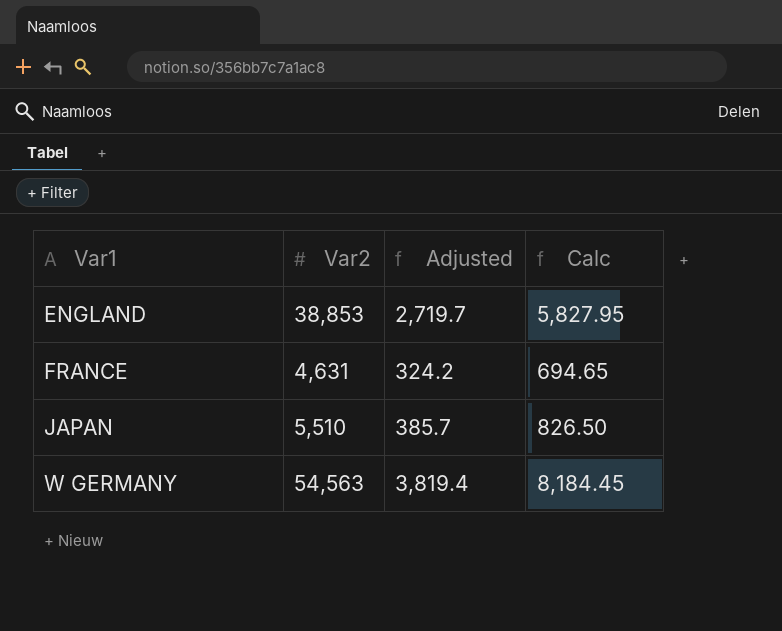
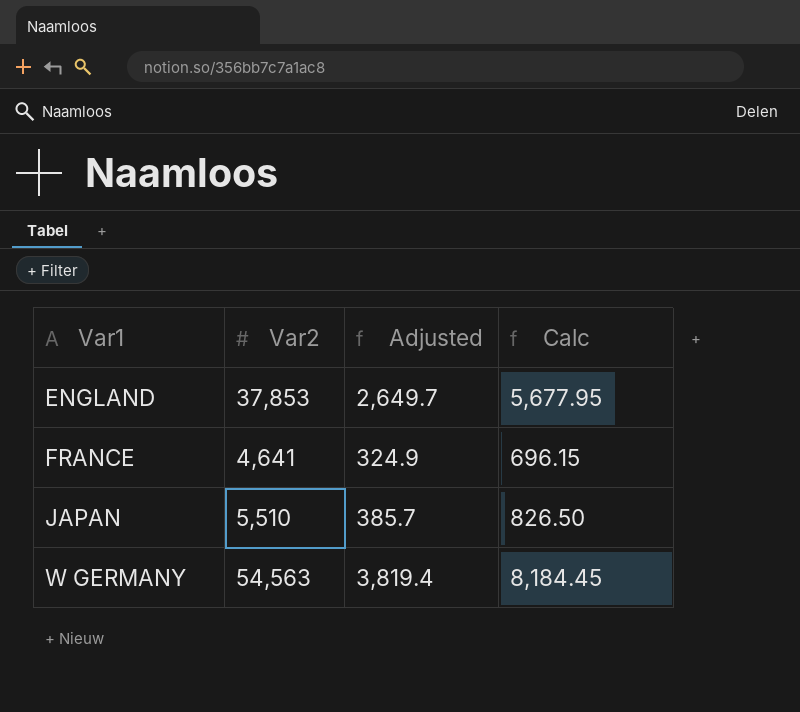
ENGLAND | Var2: 38,853 -> 37,853
ENGLAND | Adjusted: 2,719.7 -> 2,649.7
ENGLAND | Calc: 5,827.95 -> 5,677.95
FRANCE | Var2: 4,631 -> 4,641
FRANCE | Adjusted: 324.2 -> 324.9
FRANCE | Calc: 694.65 -> 696.15

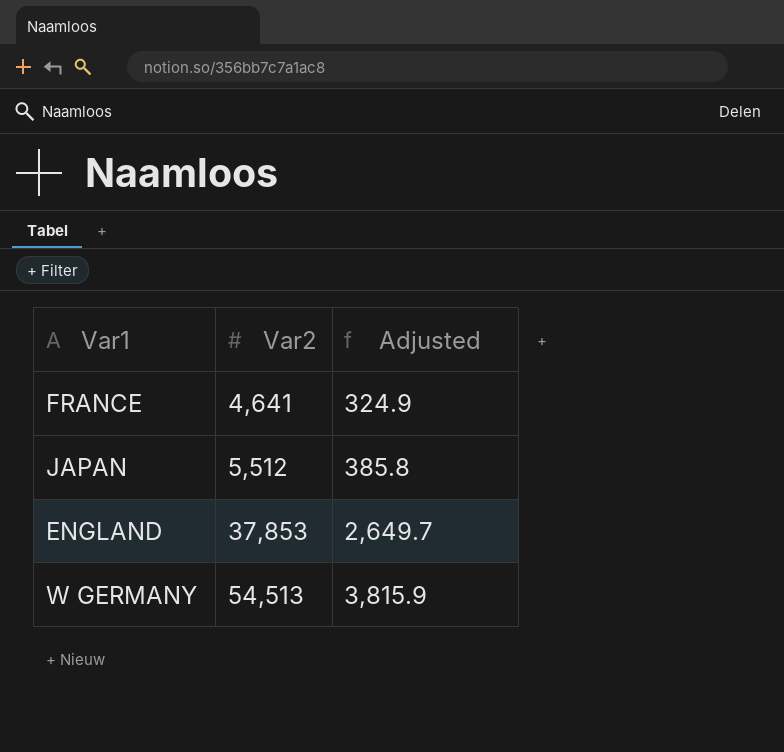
row order: Var1 ascending -> Var2 ascending
column Calc | formula: [Var2] * 0.15 -> none
JAPAN | Var2: 5,510 -> 5,512
JAPAN | Adjusted: 385.7 -> 385.8
W GERMANY | Var2: 54,563 -> 54,513
W GERMANY | Adjusted: 3,819.4 -> 3,815.9

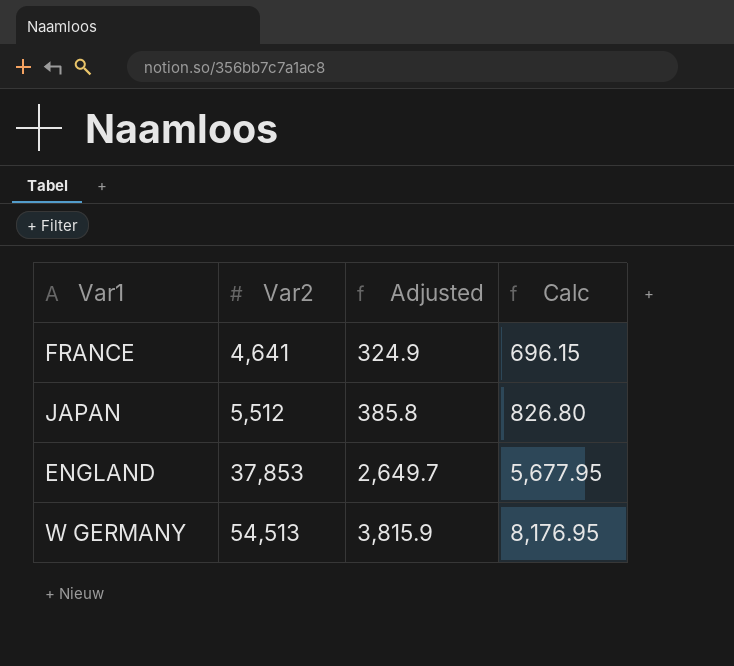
column Calc | formula: none -> [Var2] * 0.15

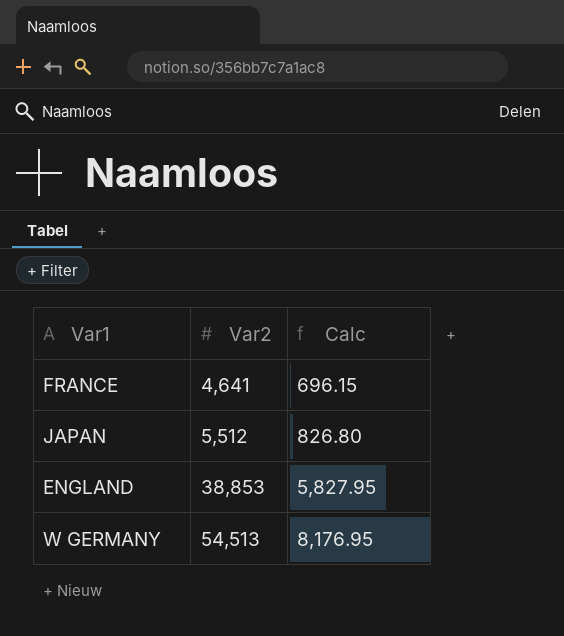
column Adjusted | formula: [Var2] * 0.07 -> none
ENGLAND | Var2: 37,853 -> 38,853
ENGLAND | Calc: 5,677.95 -> 5,827.95

